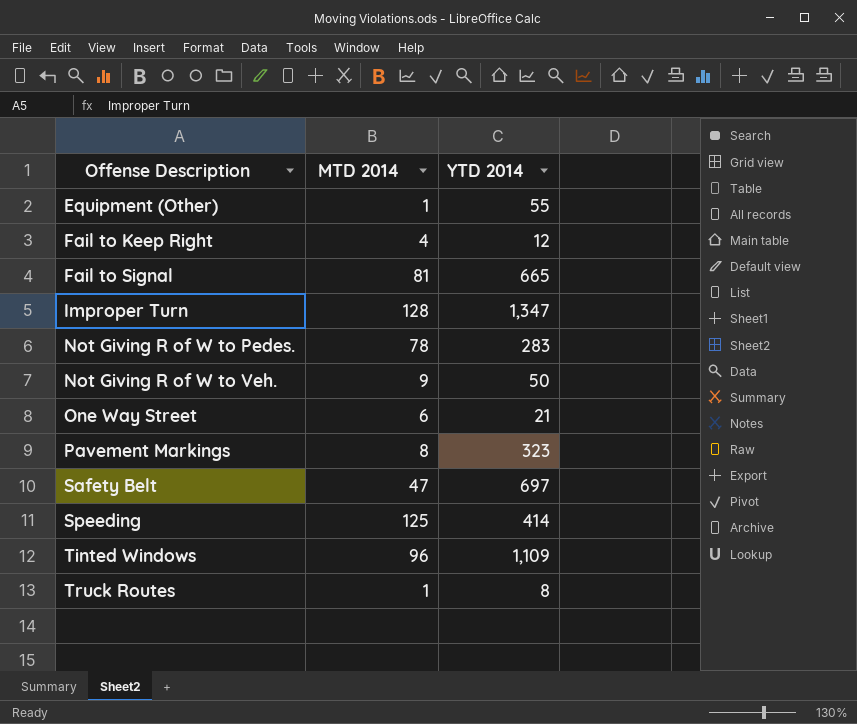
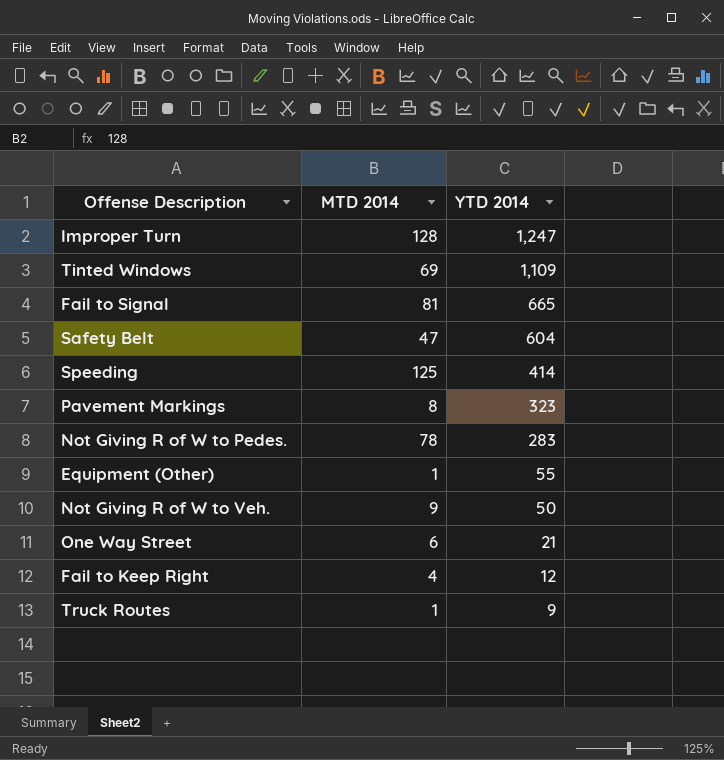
row order: Offense Description ascending -> YTD 2014 descending
Improper Turn | YTD 2014: 1,347 -> 1,247
Tinted Windows | MTD 2014: 96 -> 69
Safety Belt | YTD 2014: 697 -> 604
Truck Routes | YTD 2014: 8 -> 9

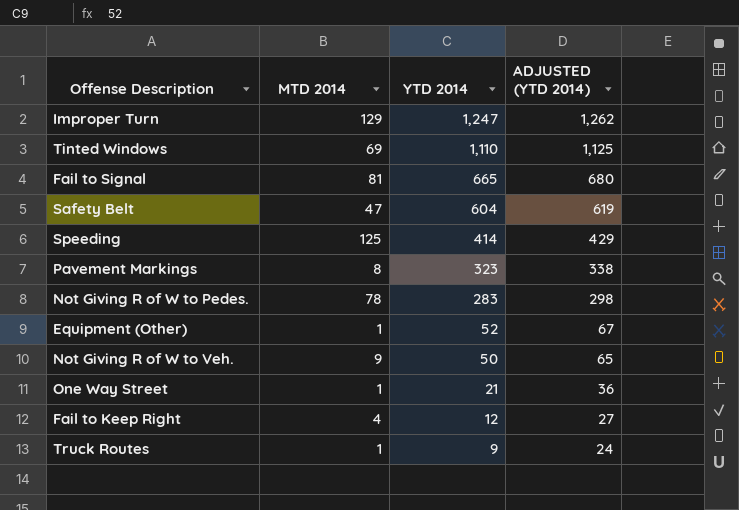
column ADJUSTED (YTD 2014) | formula: none -> [YTD 2014] + 15
Improper Turn | MTD 2014: 128 -> 129
Tinted Windows | YTD 2014: 1,109 -> 1,110
Equipment (Other) | YTD 2014: 55 -> 52
One Way Street | MTD 2014: 6 -> 1

